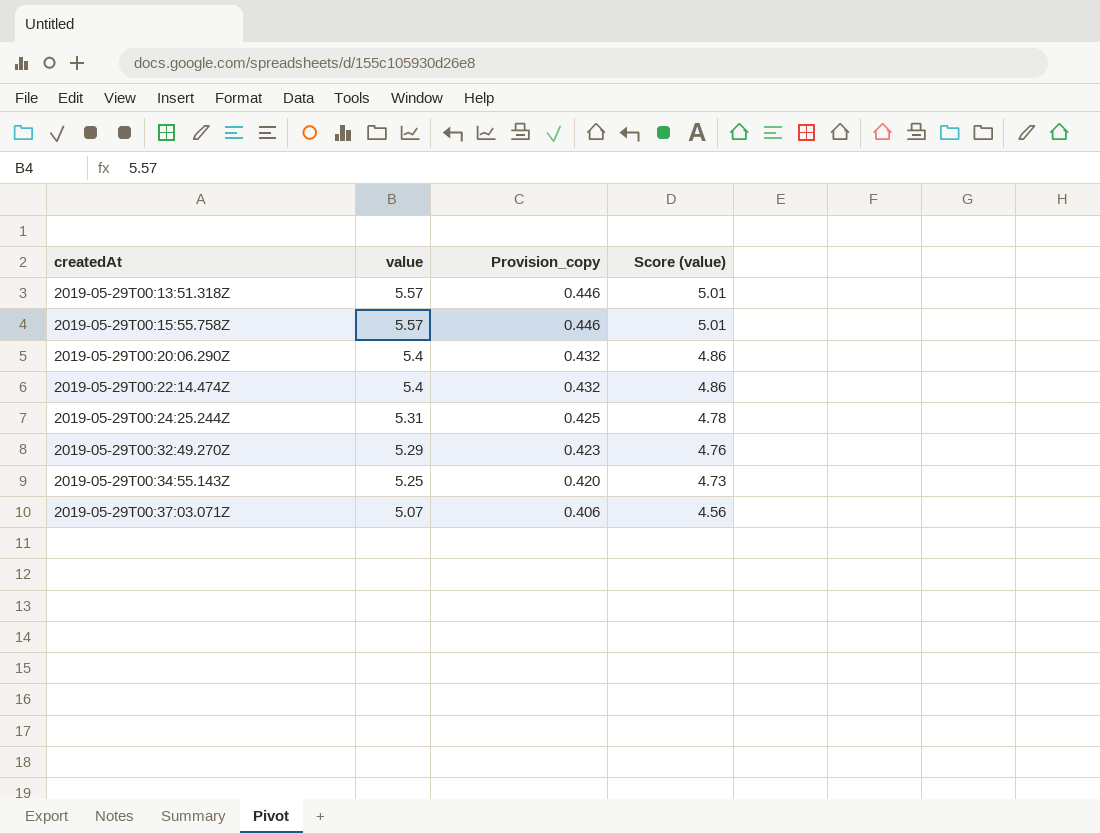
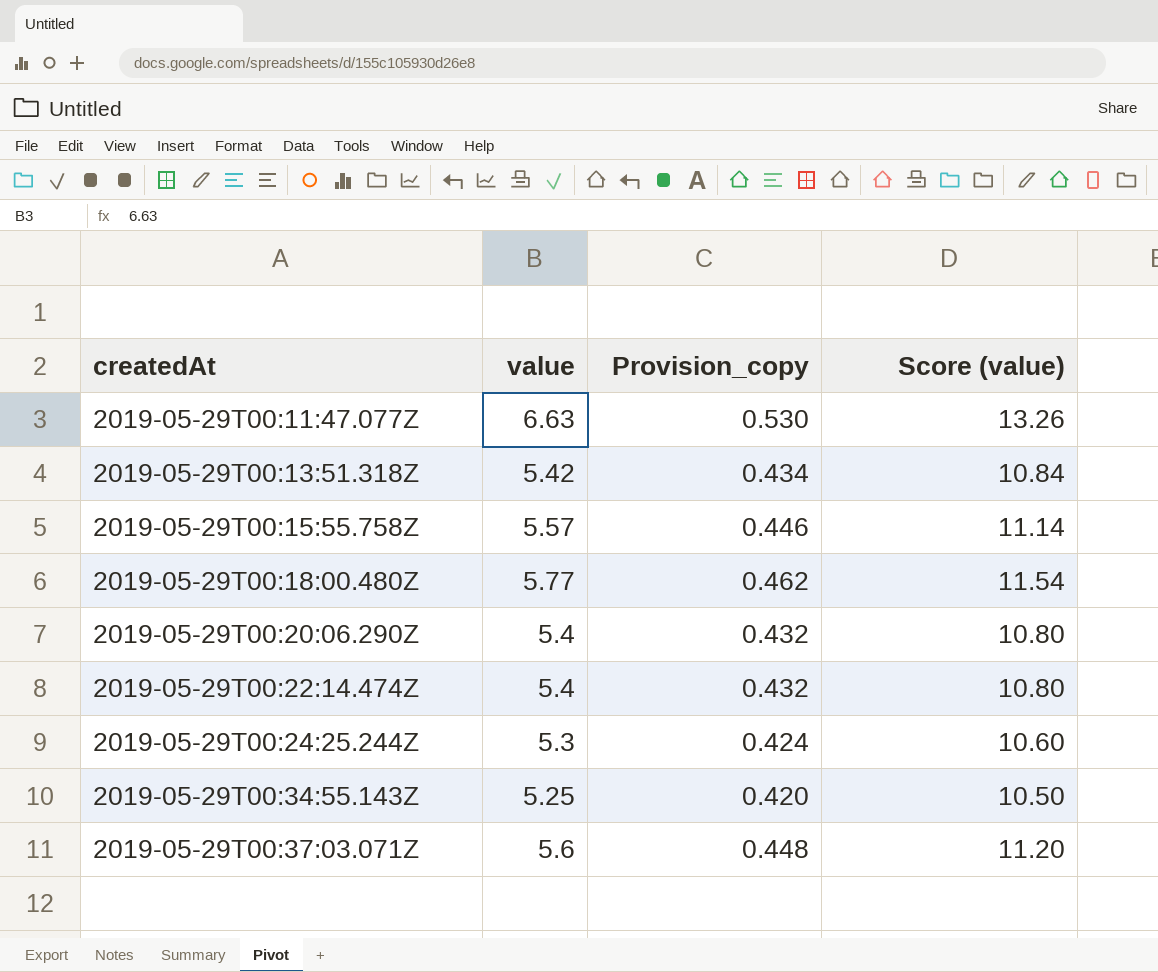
column Score (value) | formula: [value] * 0.9 -> [value] * 2
row 2019-05-29T00:32:49.270Z: 5.29 | 0.423 | 4.76 -> none
row 2019-05-29T00:11:47.077Z: none -> 6.63 | 0.530 | 13.26
2019-05-29T00:13:51.318Z | value: 5.57 -> 5.42
2019-05-29T00:13:51.318Z | Provision_copy: 0.446 -> 0.434
row 2019-05-29T00:18:00.480Z: none -> 5.77 | 0.462 | 11.54
2019-05-29T00:24:25.244Z | value: 5.31 -> 5.3
2019-05-29T00:24:25.244Z | Provision_copy: 0.425 -> 0.424
2019-05-29T00:37:03.071Z | value: 5.07 -> 5.6
2019-05-29T00:37:03.071Z | Provision_copy: 0.406 -> 0.448

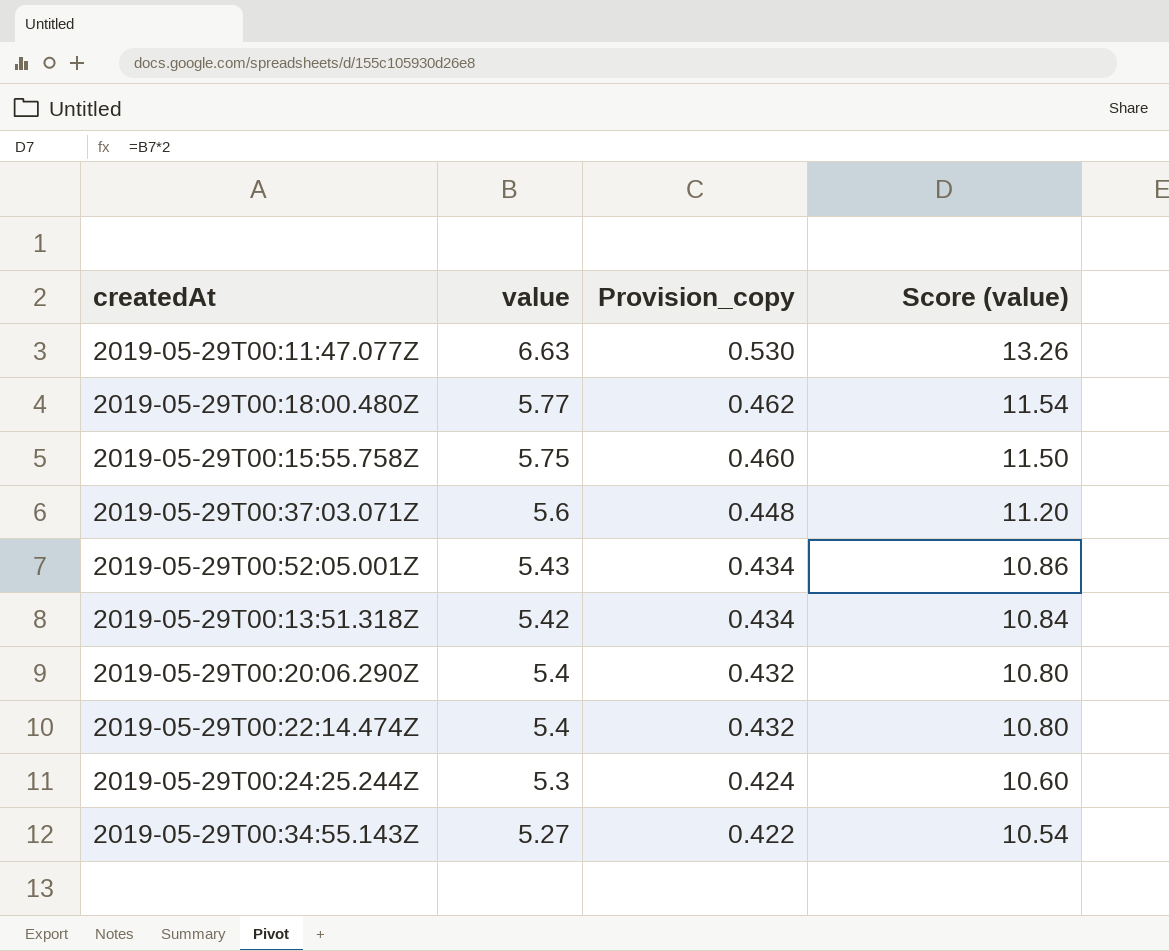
row order: createdAt ascending -> value descending
2019-05-29T00:15:55.758Z | value: 5.57 -> 5.75
2019-05-29T00:15:55.758Z | Provision_copy: 0.446 -> 0.460
2019-05-29T00:15:55.758Z | Score (value): 11.14 -> 11.50
row 2019-05-29T00:52:05.001Z: none -> 5.43 | 0.434 | 10.86
2019-05-29T00:34:55.143Z | value: 5.25 -> 5.27
2019-05-29T00:34:55.143Z | Provision_copy: 0.420 -> 0.422
2019-05-29T00:34:55.143Z | Score (value): 10.50 -> 10.54

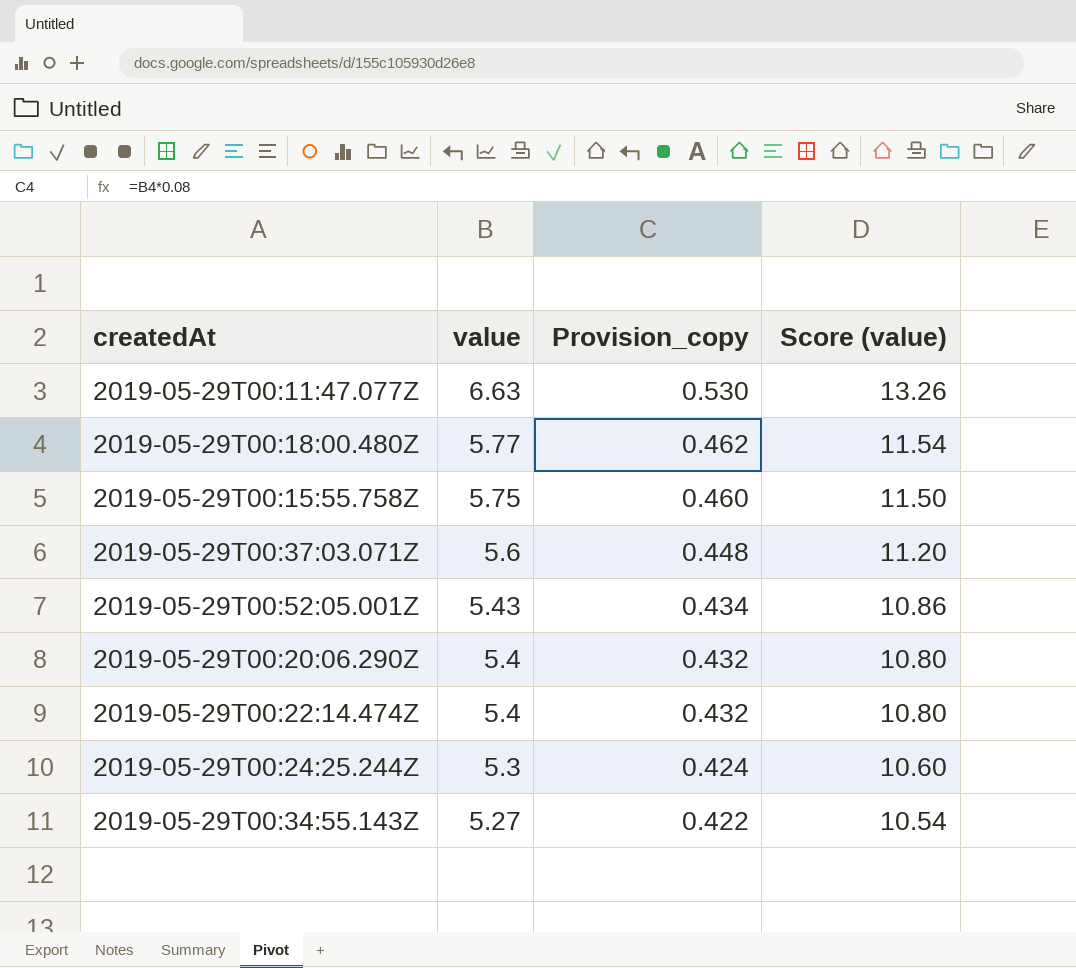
row 2019-05-29T00:13:51.318Z: 5.42 | 0.434 | 10.84 -> none

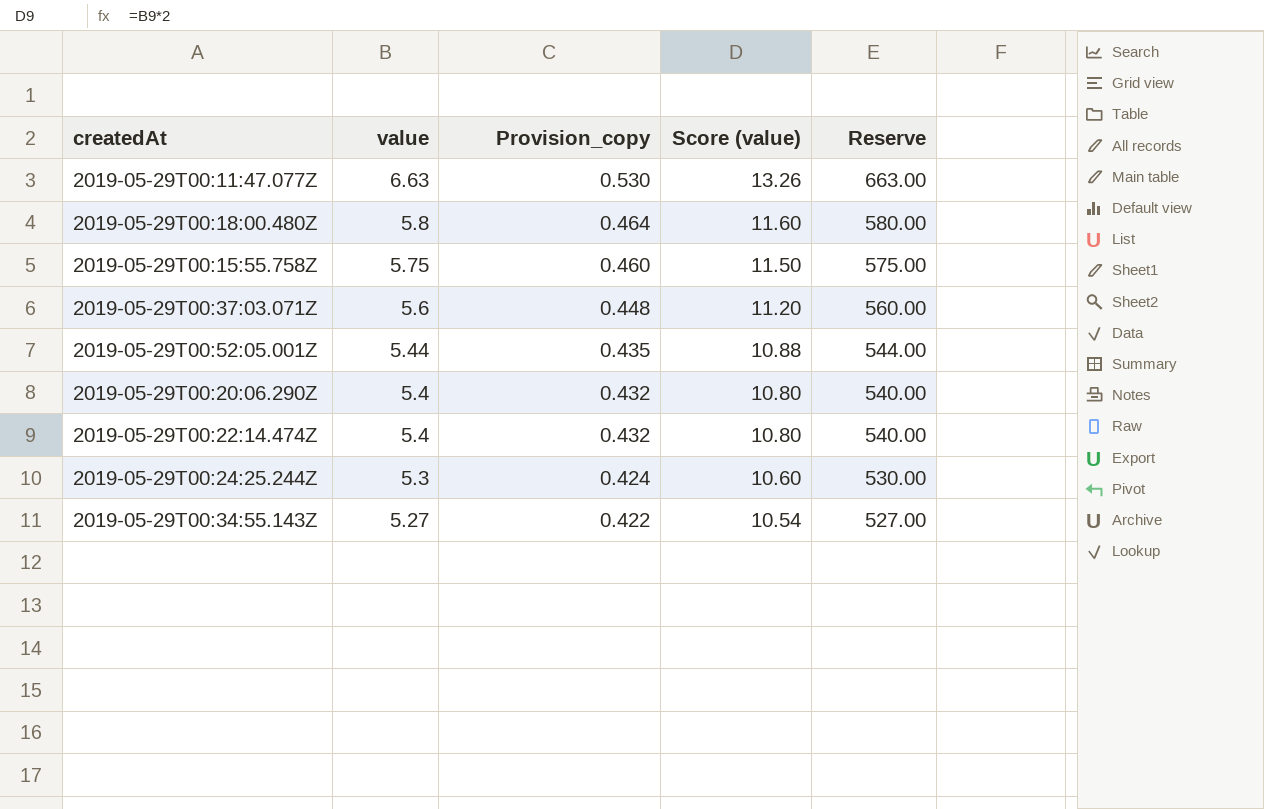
column Reserve | formula: none -> [value] * 100
2019-05-29T00:18:00.480Z | value: 5.77 -> 5.8
2019-05-29T00:18:00.480Z | Provision_copy: 0.462 -> 0.464
2019-05-29T00:18:00.480Z | Score (value): 11.54 -> 11.60
2019-05-29T00:52:05.001Z | value: 5.43 -> 5.44
2019-05-29T00:52:05.001Z | Provision_copy: 0.434 -> 0.435
2019-05-29T00:52:05.001Z | Score (value): 10.86 -> 10.88

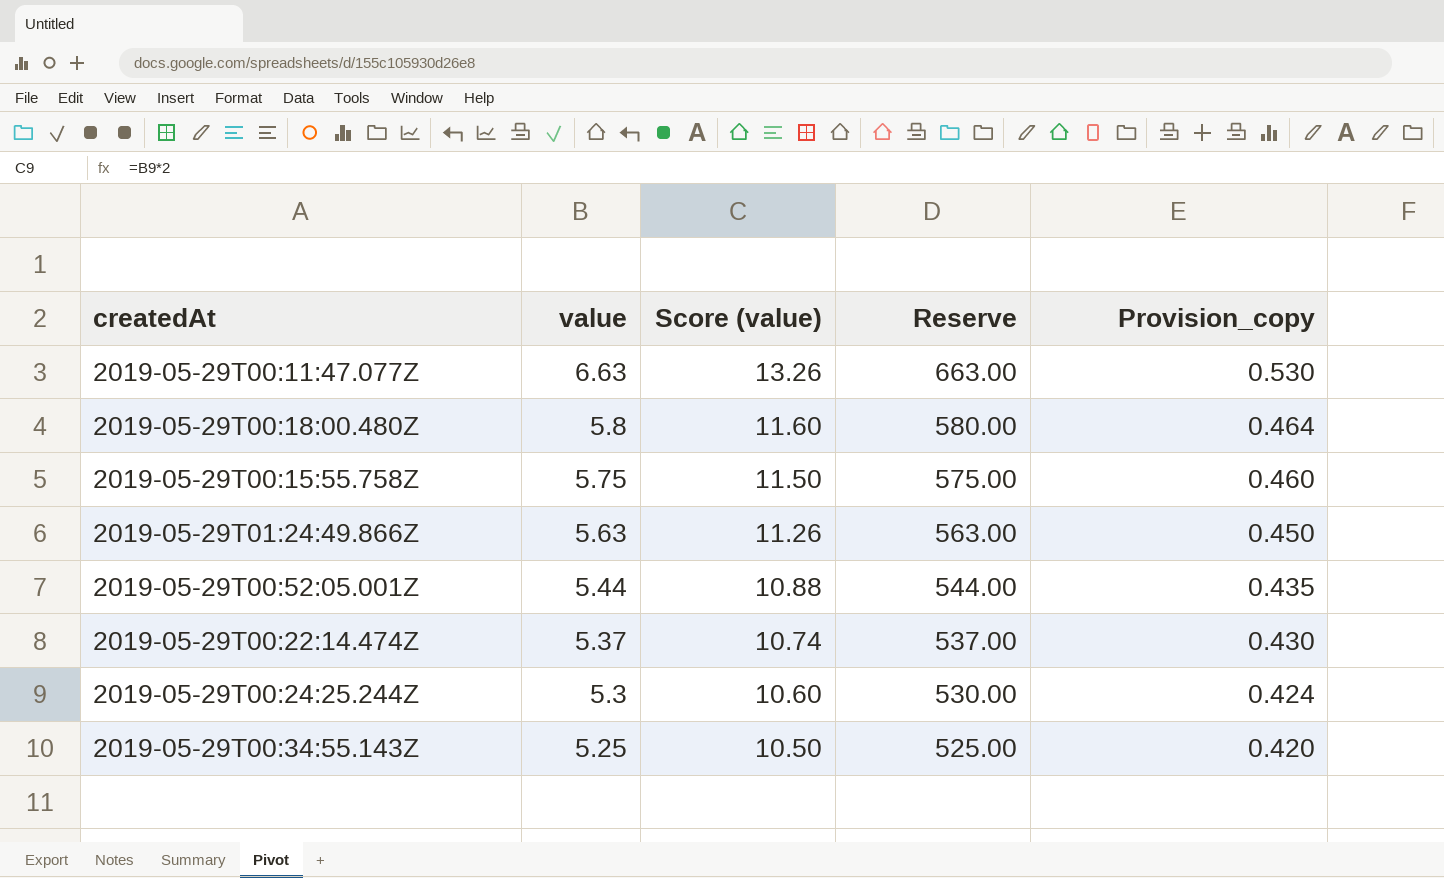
column Provision_copy | position: 3 -> 5
row 2019-05-29T00:37:03.071Z: 5.6 | 0.448 | 11.20 | 560.00 -> none
row 2019-05-29T00:20:06.290Z: 5.4 | 0.432 | 10.80 | 540.00 -> none
row 2019-05-29T01:24:49.866Z: none -> 5.63 | 11.26 | 563.00 | 0.450
2019-05-29T00:22:14.474Z | value: 5.4 -> 5.37
2019-05-29T00:22:14.474Z | Score (value): 10.80 -> 10.74
2019-05-29T00:22:14.474Z | Reserve: 540.00 -> 537.00
2019-05-29T00:22:14.474Z | Provision_copy: 0.432 -> 0.430
2019-05-29T00:34:55.143Z | value: 5.27 -> 5.25
2019-05-29T00:34:55.143Z | Score (value): 10.54 -> 10.50
2019-05-29T00:34:55.143Z | Reserve: 527.00 -> 525.00
2019-05-29T00:34:55.143Z | Provision_copy: 0.422 -> 0.420

